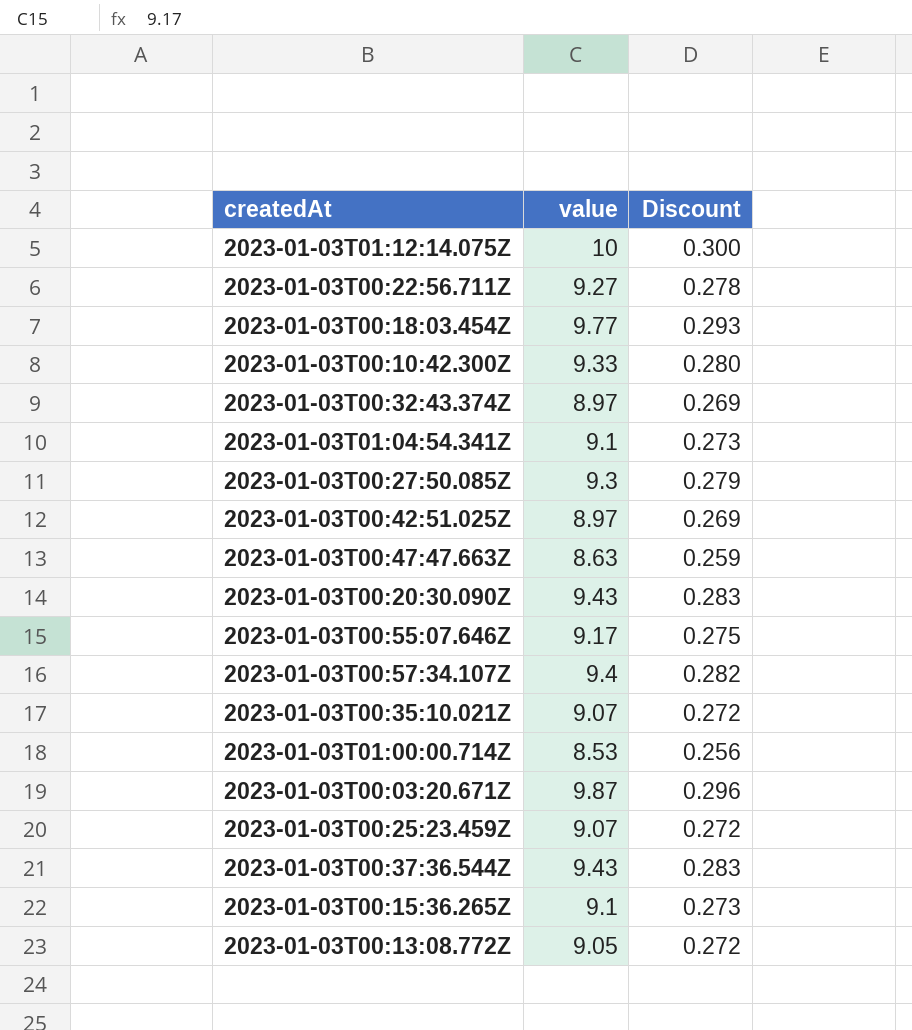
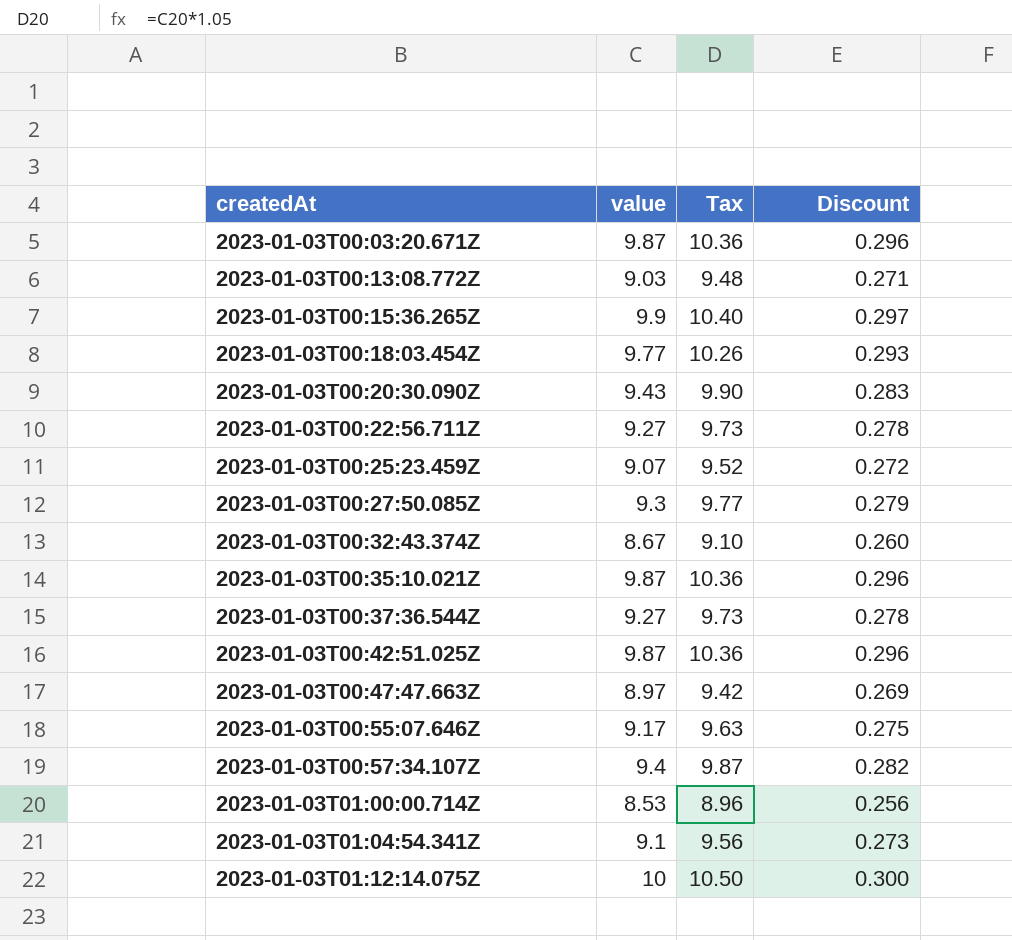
row order: none -> createdAt ascending
column Tax | formula: none -> [value] * 1.05
row 2023-01-03T00:10:42.300Z: 9.33 | 0.280 -> none
2023-01-03T00:13:08.772Z | value: 9.05 -> 9.03
2023-01-03T00:13:08.772Z | Discount: 0.272 -> 0.271
2023-01-03T00:15:36.265Z | value: 9.1 -> 9.9
2023-01-03T00:15:36.265Z | Discount: 0.273 -> 0.297
2023-01-03T00:32:43.374Z | value: 8.97 -> 8.67
2023-01-03T00:32:43.374Z | Discount: 0.269 -> 0.260
2023-01-03T00:35:10.021Z | value: 9.07 -> 9.87
2023-01-03T00:35:10.021Z | Discount: 0.272 -> 0.296
2023-01-03T00:37:36.544Z | value: 9.43 -> 9.27
2023-01-03T00:37:36.544Z | Discount: 0.283 -> 0.278
2023-01-03T00:42:51.025Z | value: 8.97 -> 9.87
2023-01-03T00:42:51.025Z | Discount: 0.269 -> 0.296
2023-01-03T00:47:47.663Z | value: 8.63 -> 8.97
2023-01-03T00:47:47.663Z | Discount: 0.259 -> 0.269

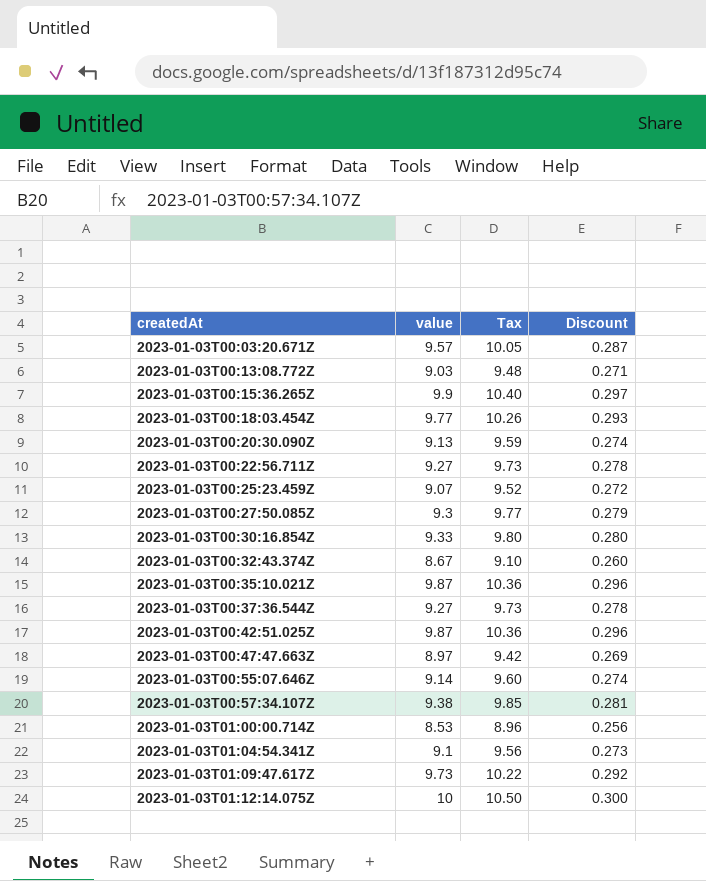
2023-01-03T00:03:20.671Z | value: 9.87 -> 9.57
2023-01-03T00:03:20.671Z | Tax: 10.36 -> 10.05
2023-01-03T00:03:20.671Z | Discount: 0.296 -> 0.287
2023-01-03T00:20:30.090Z | value: 9.43 -> 9.13
2023-01-03T00:20:30.090Z | Tax: 9.90 -> 9.59
2023-01-03T00:20:30.090Z | Discount: 0.283 -> 0.274
row 2023-01-03T00:30:16.854Z: none -> 9.33 | 9.80 | 0.280
2023-01-03T00:55:07.646Z | value: 9.17 -> 9.14
2023-01-03T00:55:07.646Z | Tax: 9.63 -> 9.60
2023-01-03T00:55:07.646Z | Discount: 0.275 -> 0.274
2023-01-03T00:57:34.107Z | value: 9.4 -> 9.38
2023-01-03T00:57:34.107Z | Tax: 9.87 -> 9.85
2023-01-03T00:57:34.107Z | Discount: 0.282 -> 0.281
row 2023-01-03T01:09:47.617Z: none -> 9.73 | 10.22 | 0.292

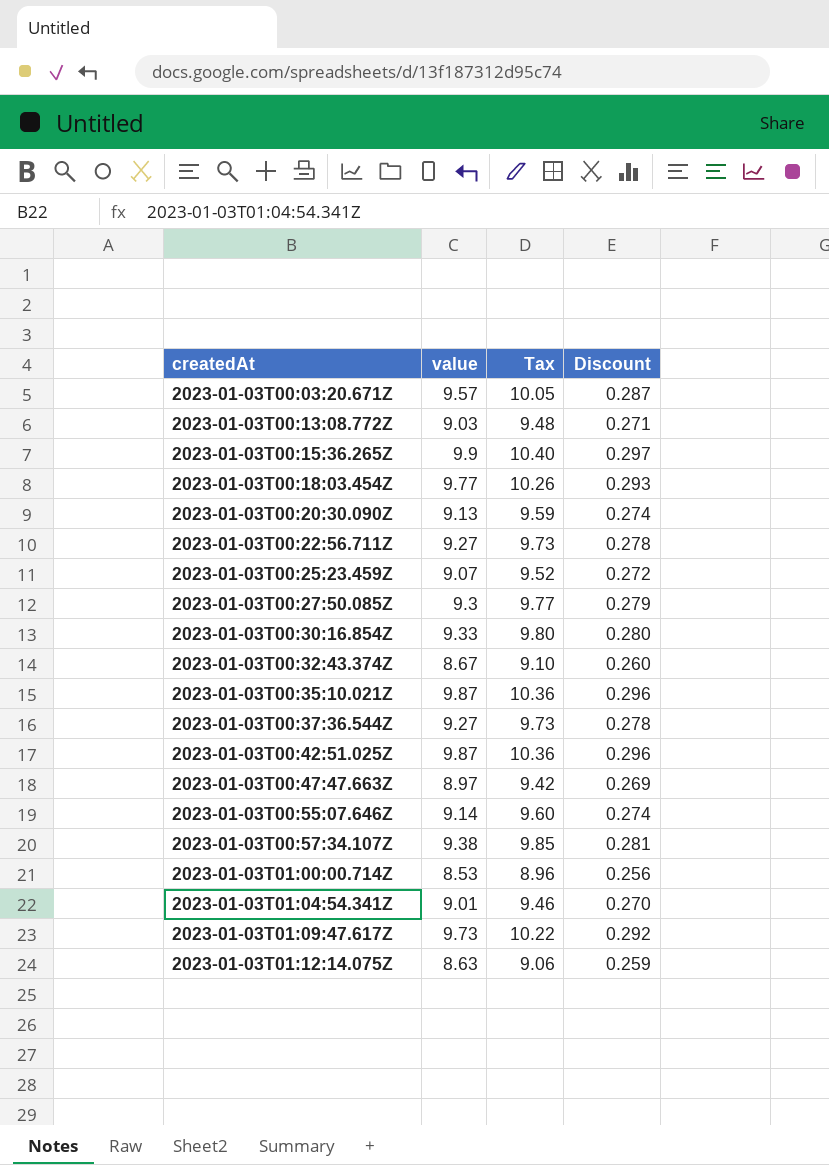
2023-01-03T01:04:54.341Z | value: 9.1 -> 9.01
2023-01-03T01:04:54.341Z | Tax: 9.56 -> 9.46
2023-01-03T01:04:54.341Z | Discount: 0.273 -> 0.270
2023-01-03T01:12:14.075Z | value: 10 -> 8.63
2023-01-03T01:12:14.075Z | Tax: 10.50 -> 9.06
2023-01-03T01:12:14.075Z | Discount: 0.300 -> 0.259

